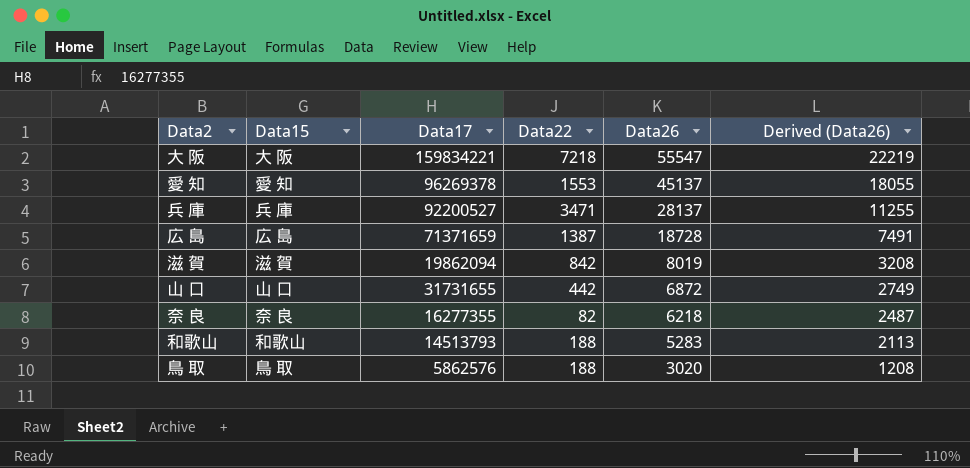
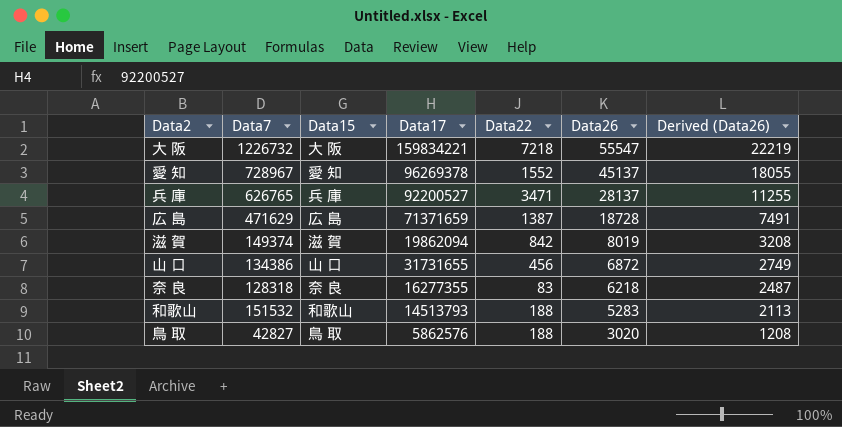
column Data7 | position: none -> 2
愛 知 | Data22: 1553 -> 1552
山 口 | Data22: 442 -> 456
奈 良 | Data22: 82 -> 83

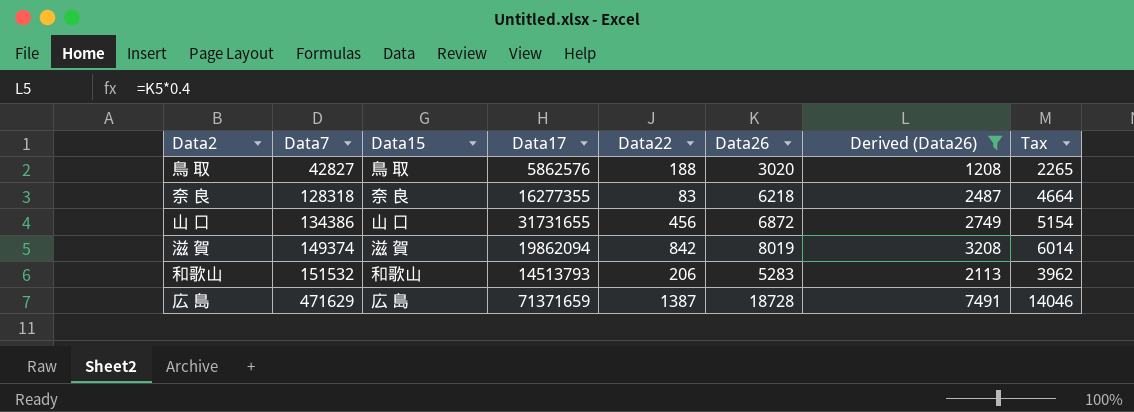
filter: none -> Derived (Data26) <= 7491
row order: Data26 descending -> Data7 ascending
column Tax | formula: none -> [Data26] * 0.75
和歌山 | Data22: 188 -> 206

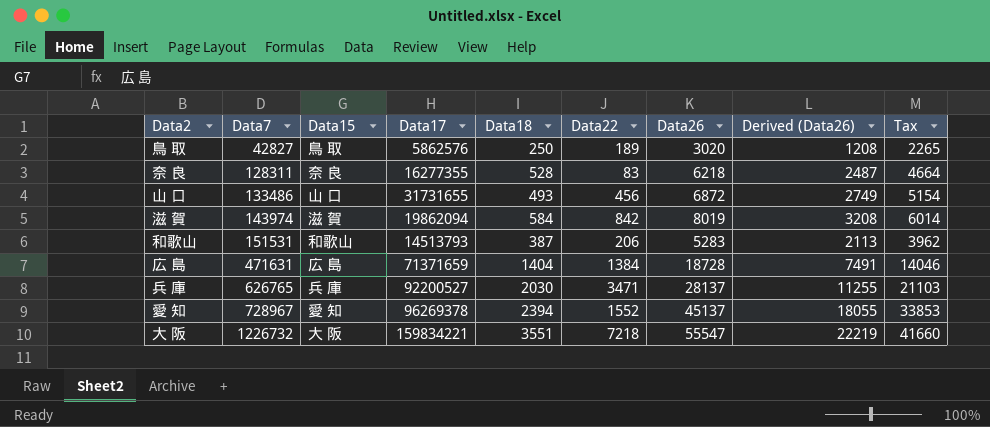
filter: Derived (Data26) <= 7491 -> none
column Data18 | position: none -> 5
鳥 取 | Data22: 188 -> 189
奈 良 | Data7: 128318 -> 128311
山 口 | Data7: 134386 -> 133486
滋 賀 | Data7: 149374 -> 143974
和歌山 | Data7: 151532 -> 151531
広 島 | Data7: 471629 -> 471631
広 島 | Data22: 1387 -> 1384

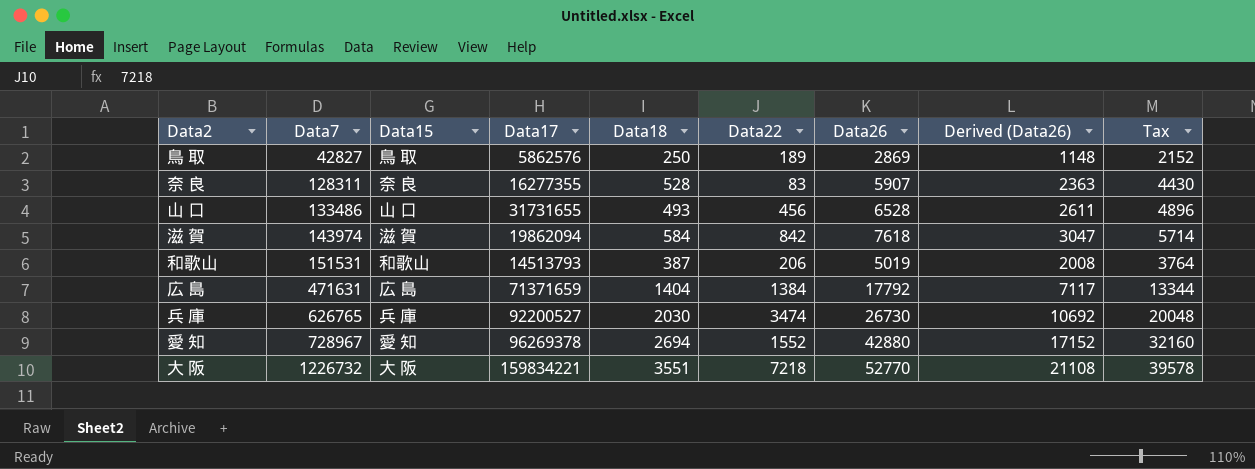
鳥 取 | Data26: 3020 -> 2869
鳥 取 | Derived (Data26): 1208 -> 1148
鳥 取 | Tax: 2265 -> 2152
奈 良 | Data26: 6218 -> 5907
奈 良 | Derived (Data26): 2487 -> 2363
奈 良 | Tax: 4664 -> 4430
山 口 | Data26: 6872 -> 6528
山 口 | Derived (Data26): 2749 -> 2611
山 口 | Tax: 5154 -> 4896
滋 賀 | Data26: 8019 -> 7618
滋 賀 | Derived (Data26): 3208 -> 3047
滋 賀 | Tax: 6014 -> 5714
和歌山 | Data26: 5283 -> 5019
和歌山 | Derived (Data26): 2113 -> 2008
和歌山 | Tax: 3962 -> 3764
広 島 | Data26: 18728 -> 17792
広 島 | Derived (Data26): 7491 -> 7117
広 島 | Tax: 14046 -> 13344
兵 庫 | Data22: 3471 -> 3474
兵 庫 | Data26: 28137 -> 26730
兵 庫 | Derived (Data26): 11255 -> 10692
兵 庫 | Tax: 21103 -> 20048
愛 知 | Data18: 2394 -> 2694
愛 知 | Data26: 45137 -> 42880
愛 知 | Derived (Data26): 18055 -> 17152
愛 知 | Tax: 33853 -> 32160
大 阪 | Data26: 55547 -> 52770
大 阪 | Derived (Data26): 22219 -> 21108
大 阪 | Tax: 41660 -> 39578

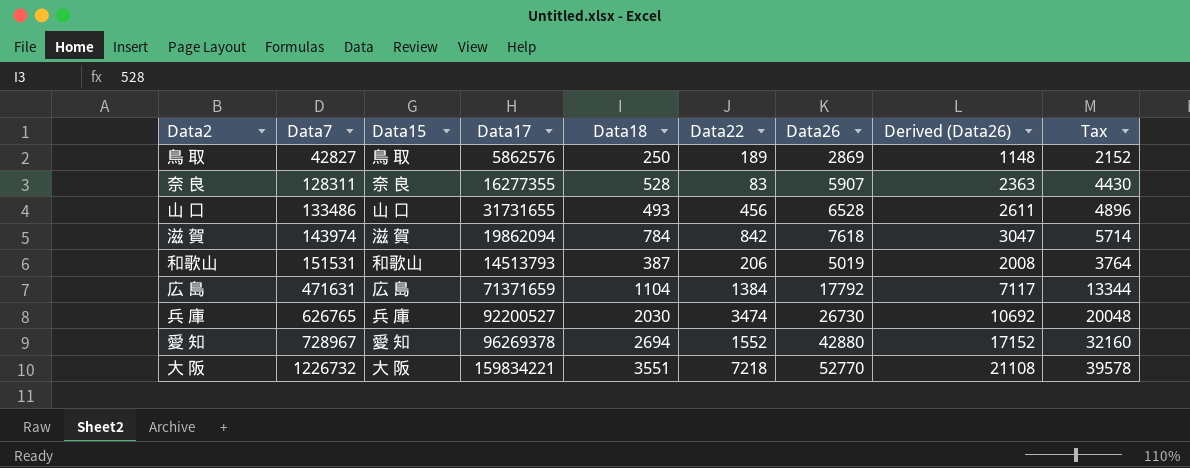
滋 賀 | Data18: 584 -> 784
広 島 | Data18: 1404 -> 1104

